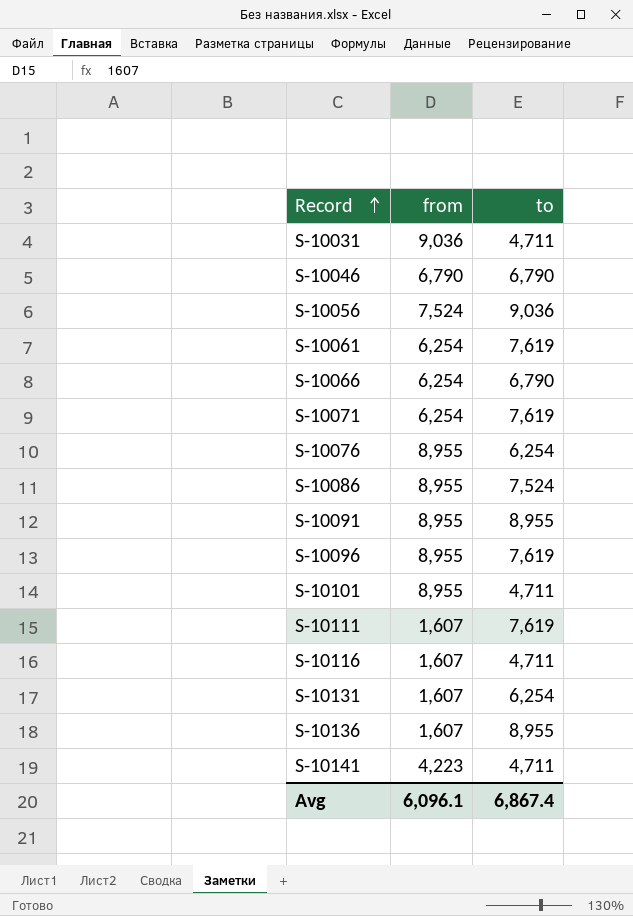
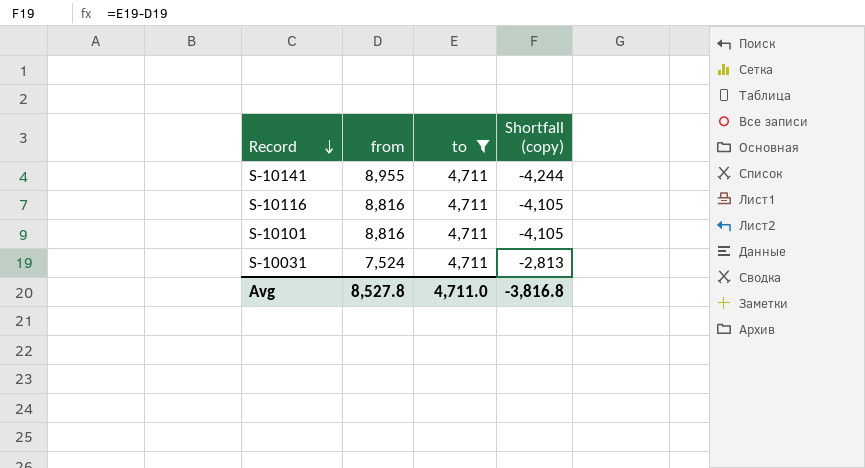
filter: none -> to = 4,711
row order: Record ascending -> Record descending
column Shortfall (copy) | formula: none -> [to] - [from]
S-10141 | from: 4,223 -> 8,955
S-10116 | from: 1,607 -> 8,816
S-10101 | from: 8,955 -> 8,816
S-10031 | from: 9,036 -> 7,524
Avg | from: 6,096.1 -> 8,527.8
Avg | to: 6,867.4 -> 4,711.0

